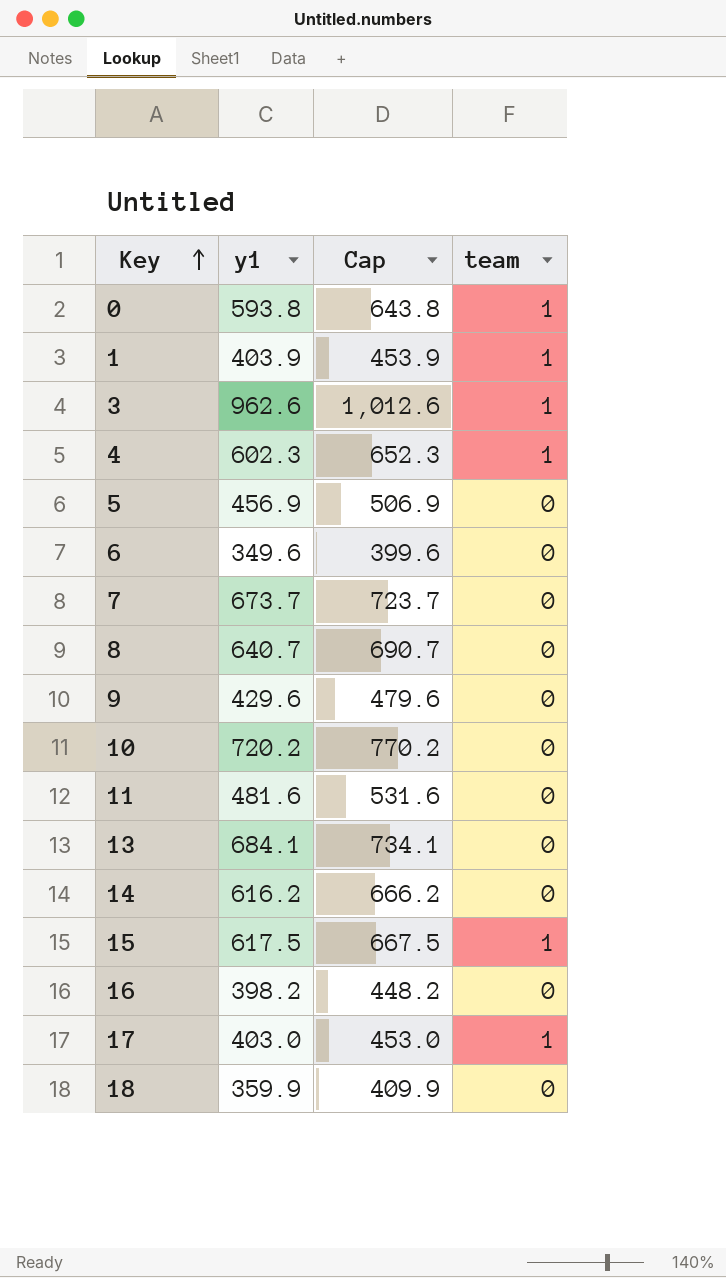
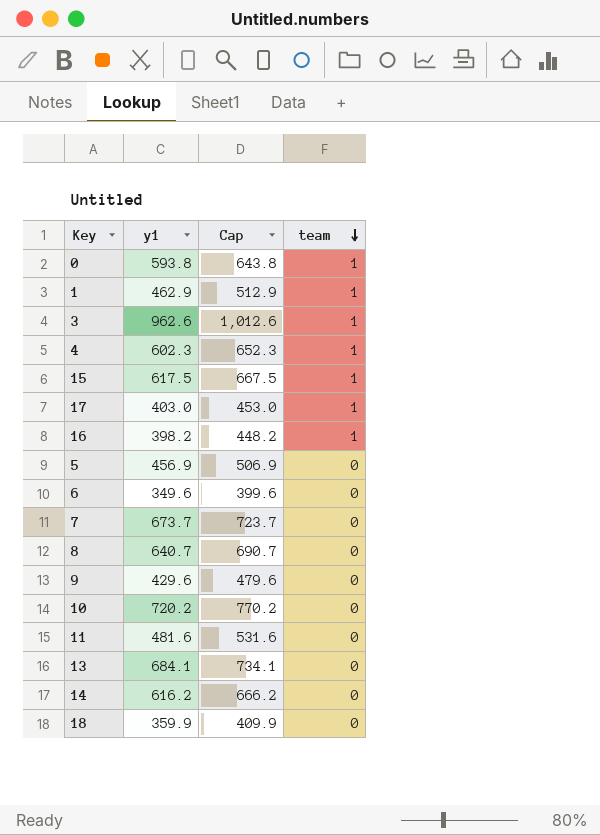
row order: Key ascending -> team descending
1 | y1: 403.9 -> 462.9
1 | Cap: 453.9 -> 512.9
16 | team: 0 -> 1

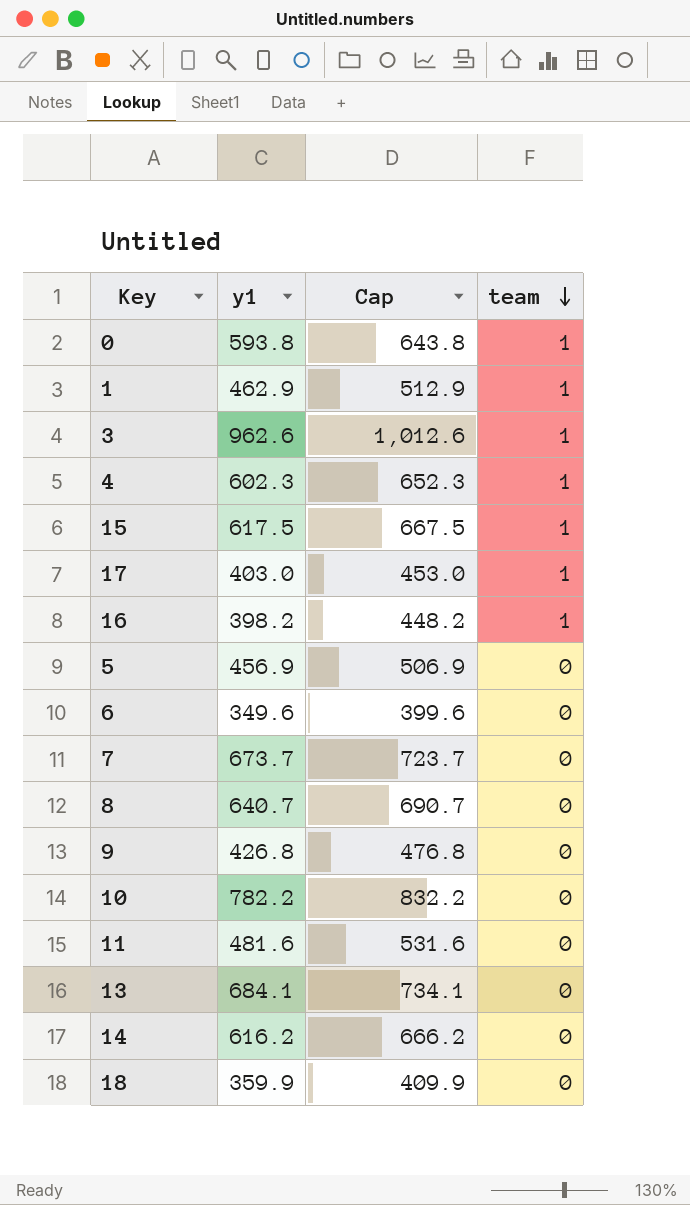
9 | y1: 429.6 -> 426.8
9 | Cap: 479.6 -> 476.8
10 | y1: 720.2 -> 782.2
10 | Cap: 770.2 -> 832.2

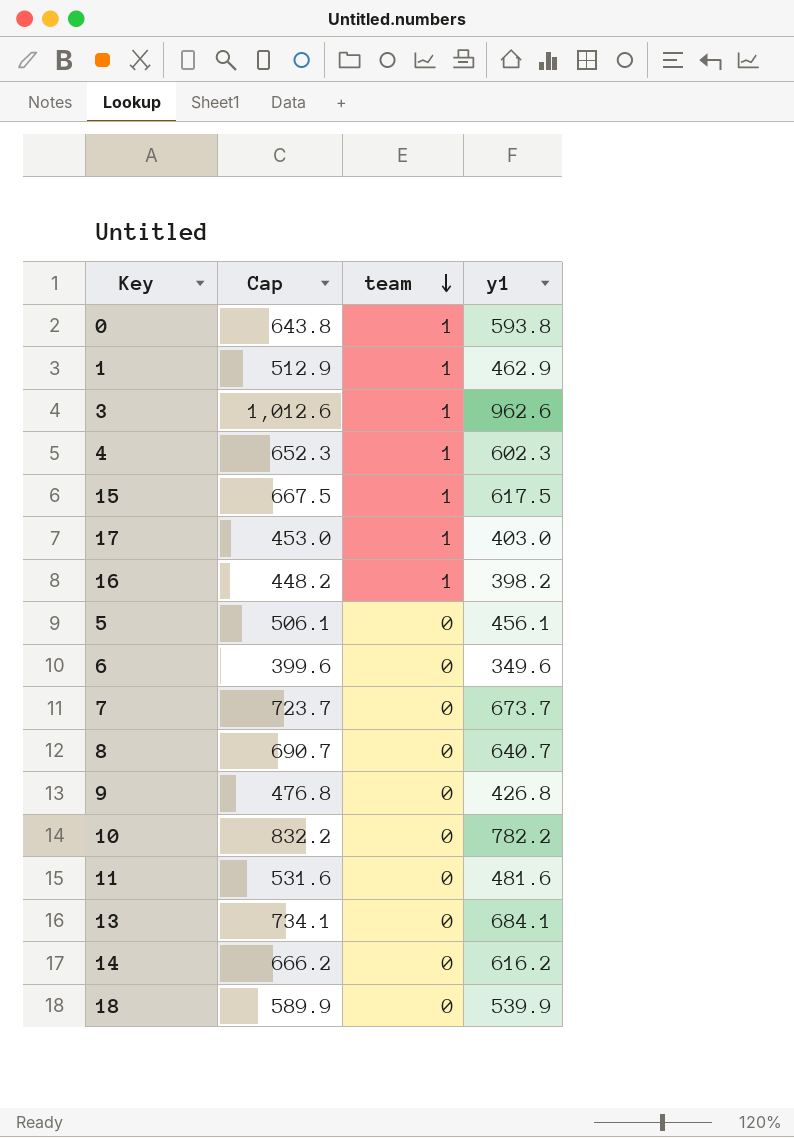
column y1 | position: 2 -> 4
5 | Cap: 506.9 -> 506.1
5 | y1: 456.9 -> 456.1
18 | Cap: 409.9 -> 589.9
18 | y1: 359.9 -> 539.9

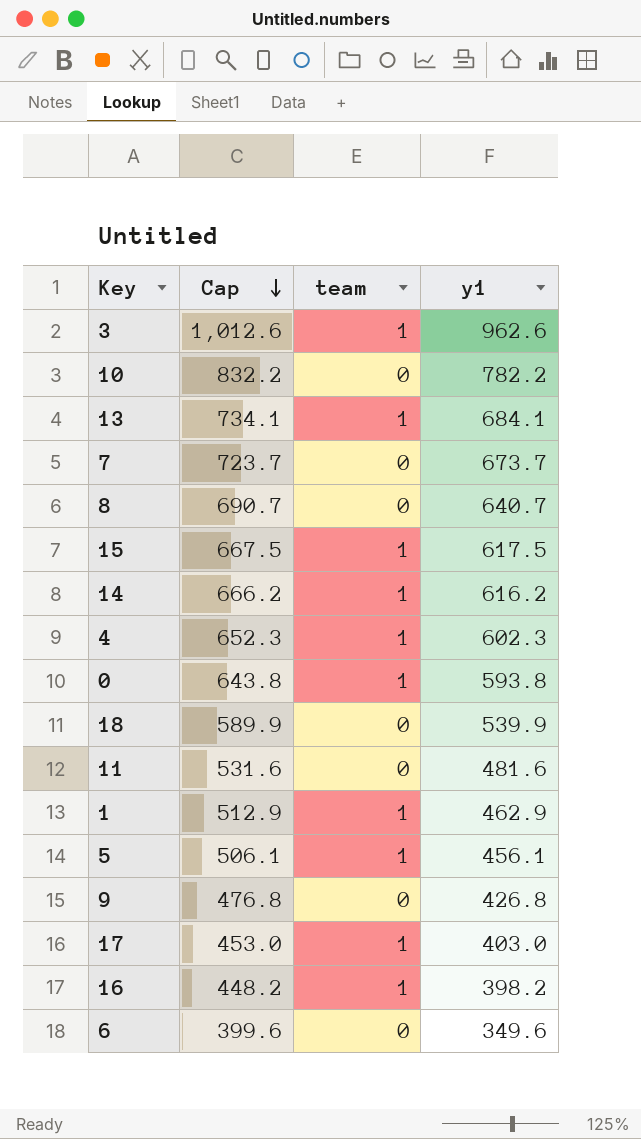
row order: team descending -> Cap descending
13 | team: 0 -> 1
14 | team: 0 -> 1
5 | team: 0 -> 1

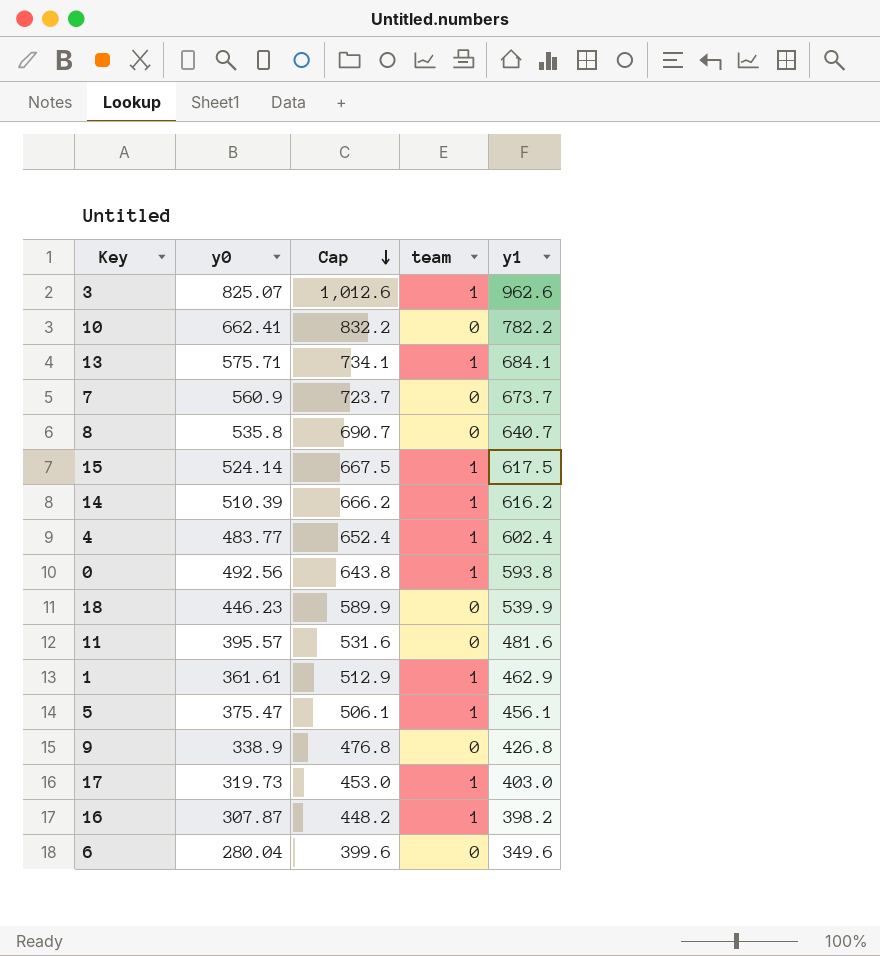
column y0 | position: none -> 2
4 | Cap: 652.3 -> 652.4
4 | y1: 602.3 -> 602.4

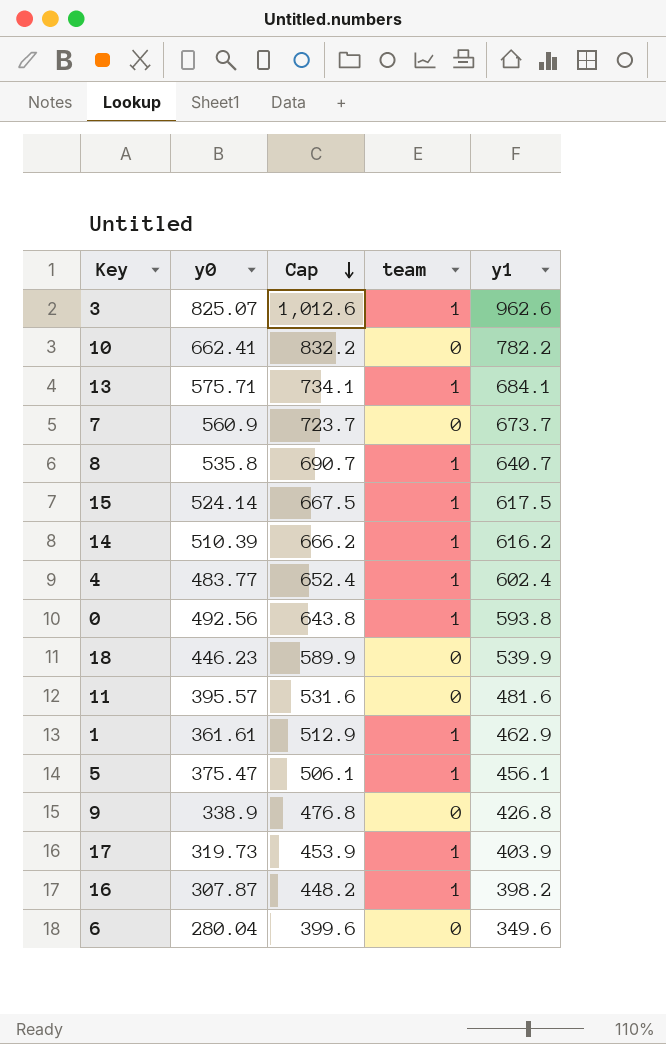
8 | team: 0 -> 1
17 | Cap: 453.0 -> 453.9
17 | y1: 403.0 -> 403.9

